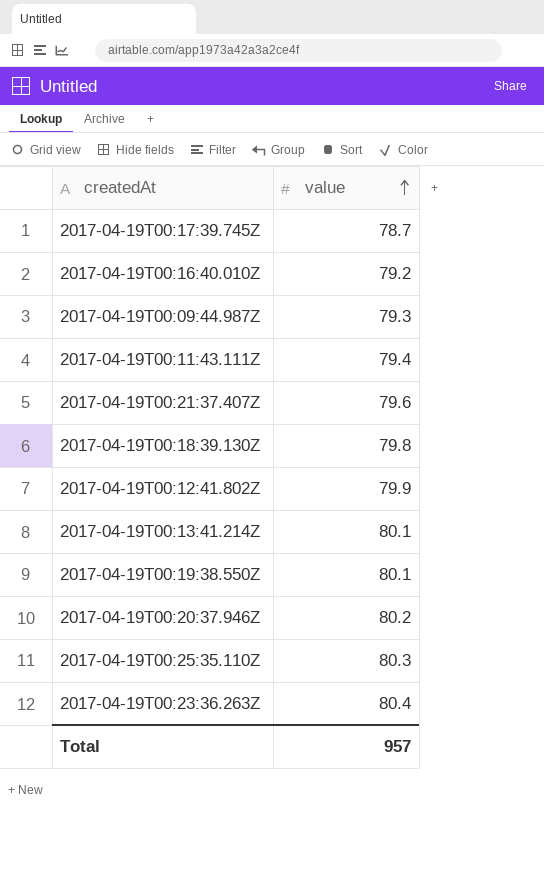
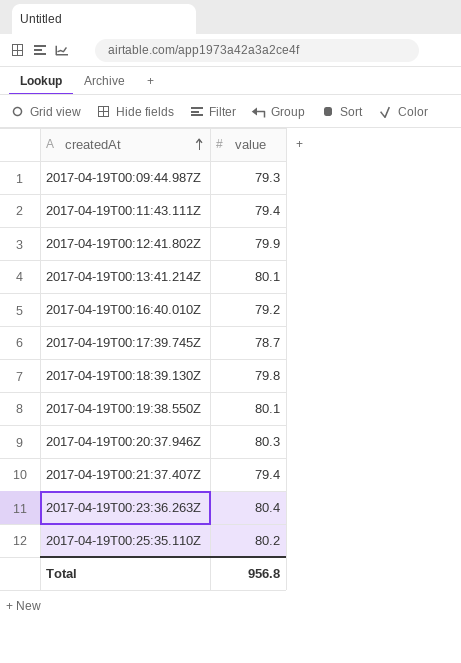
row order: value ascending -> createdAt ascending
2017-04-19T00:20:37.946Z | value: 80.2 -> 80.3
2017-04-19T00:21:37.407Z | value: 79.6 -> 79.4
2017-04-19T00:25:35.110Z | value: 80.3 -> 80.2
Total | value: 957 -> 956.8

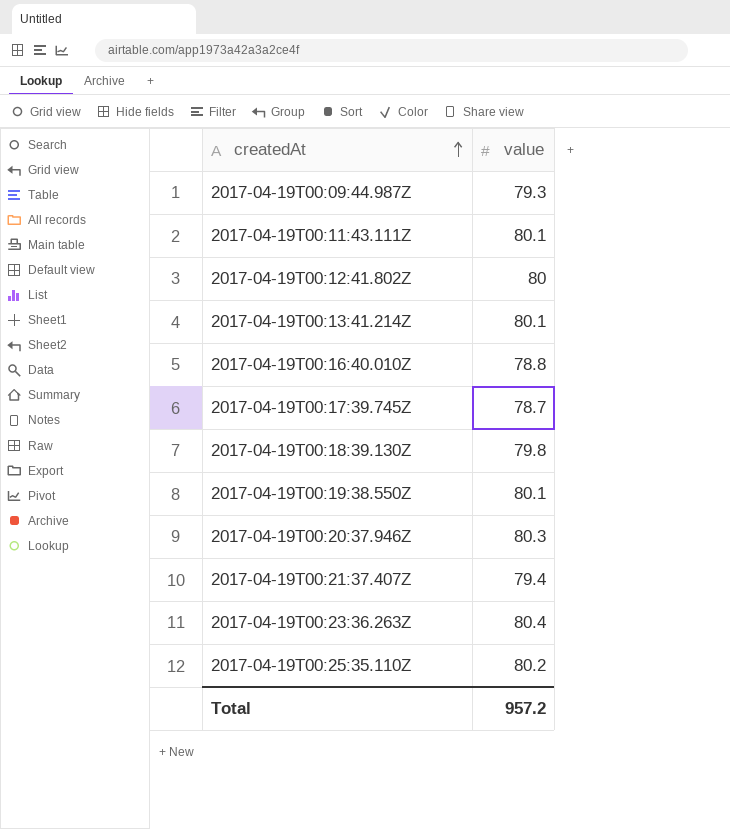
2017-04-19T00:11:43.111Z | value: 79.4 -> 80.1
2017-04-19T00:12:41.802Z | value: 79.9 -> 80
2017-04-19T00:16:40.010Z | value: 79.2 -> 78.8
Total | value: 956.8 -> 957.2

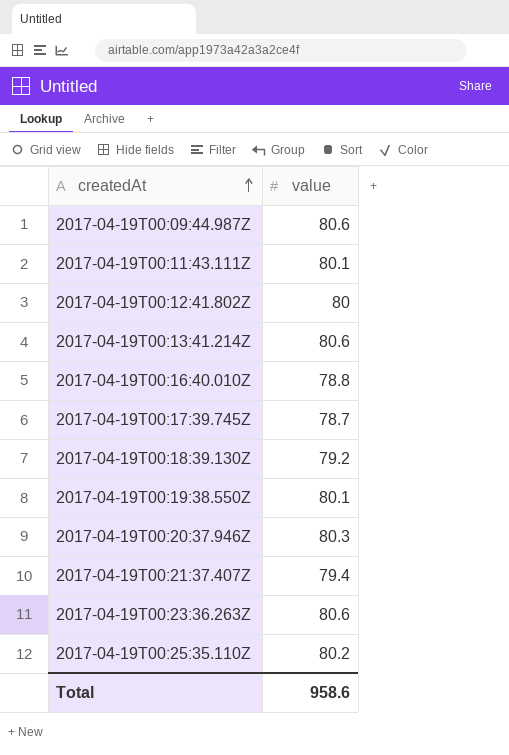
2017-04-19T00:09:44.987Z | value: 79.3 -> 80.6
2017-04-19T00:13:41.214Z | value: 80.1 -> 80.6
2017-04-19T00:18:39.130Z | value: 79.8 -> 79.2
2017-04-19T00:23:36.263Z | value: 80.4 -> 80.6
Total | value: 957.2 -> 958.6

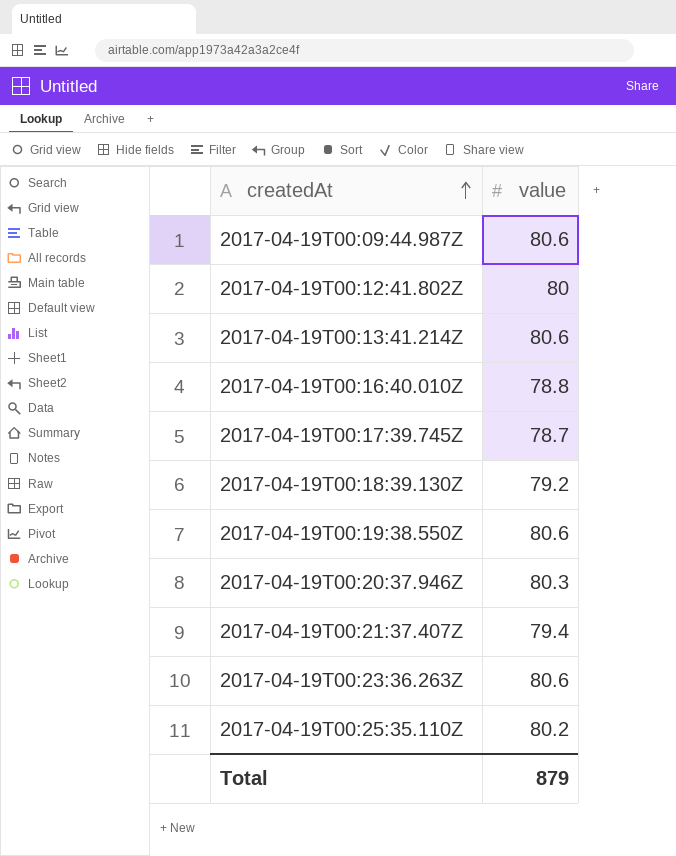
row 2017-04-19T00:11:43.111Z: 80.1 -> none
2017-04-19T00:19:38.550Z | value: 80.1 -> 80.6
Total | value: 958.6 -> 879

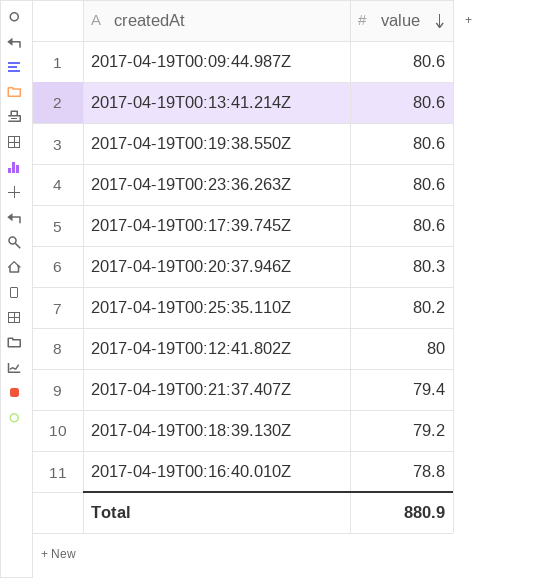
row order: createdAt ascending -> value descending
2017-04-19T00:17:39.745Z | value: 78.7 -> 80.6
Total | value: 879 -> 880.9

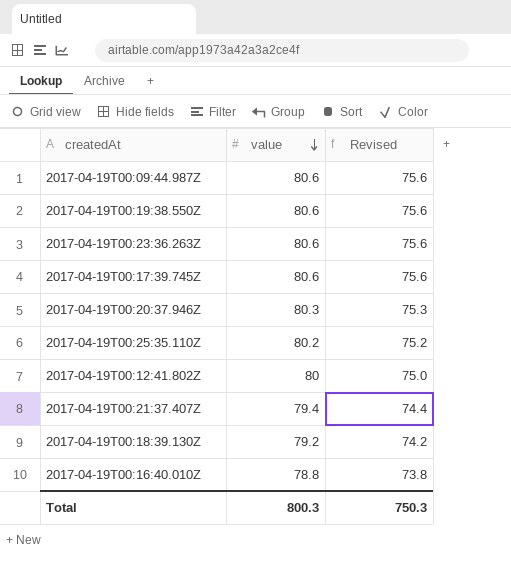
column Revised | formula: none -> [value] - 5
row 2017-04-19T00:13:41.214Z: 80.6 -> none
Total | value: 880.9 -> 800.3

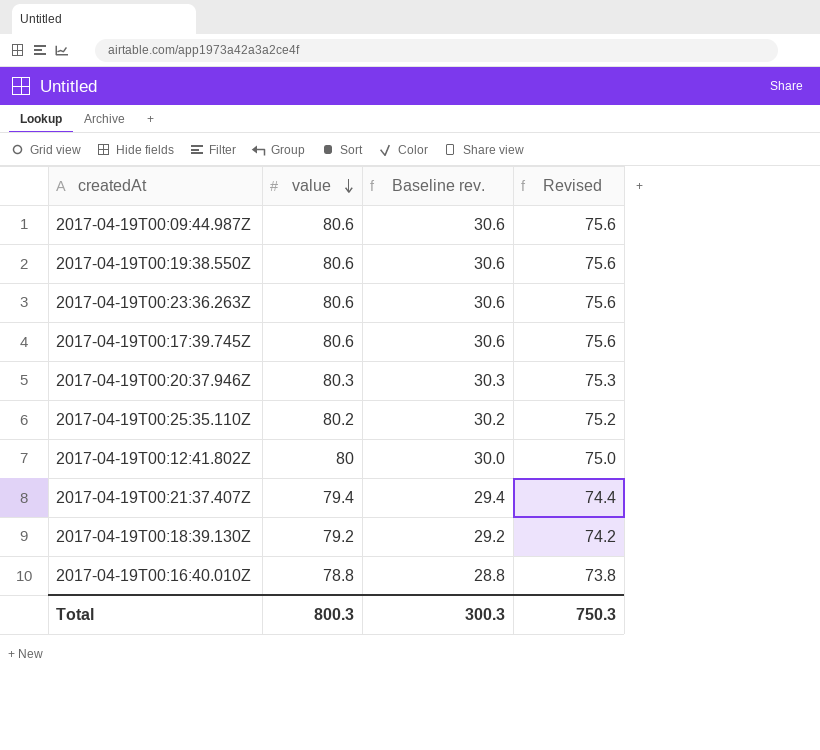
column Baseline rev. | formula: none -> [value] - 50

